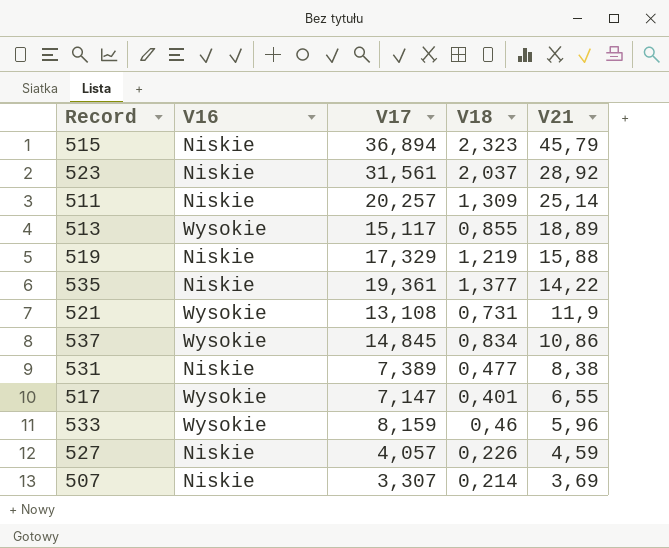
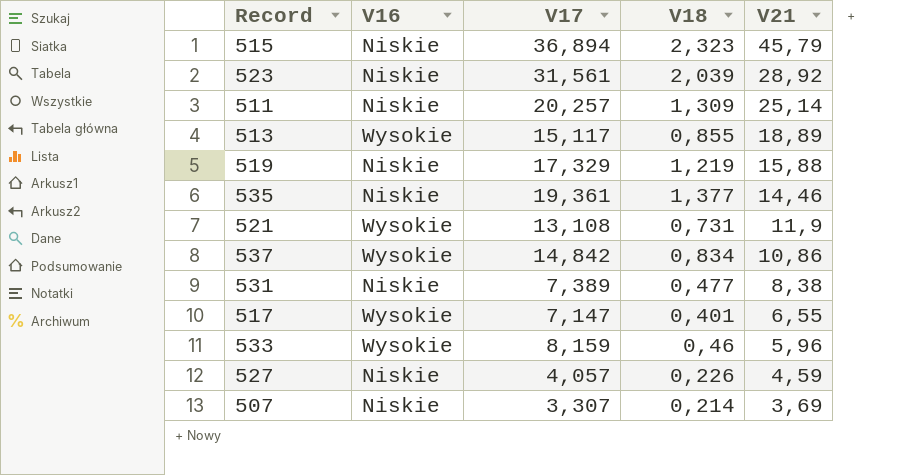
523 | V18: 2,037 -> 2,039
535 | V21: 14,22 -> 14,46
537 | V17: 14,845 -> 14,842

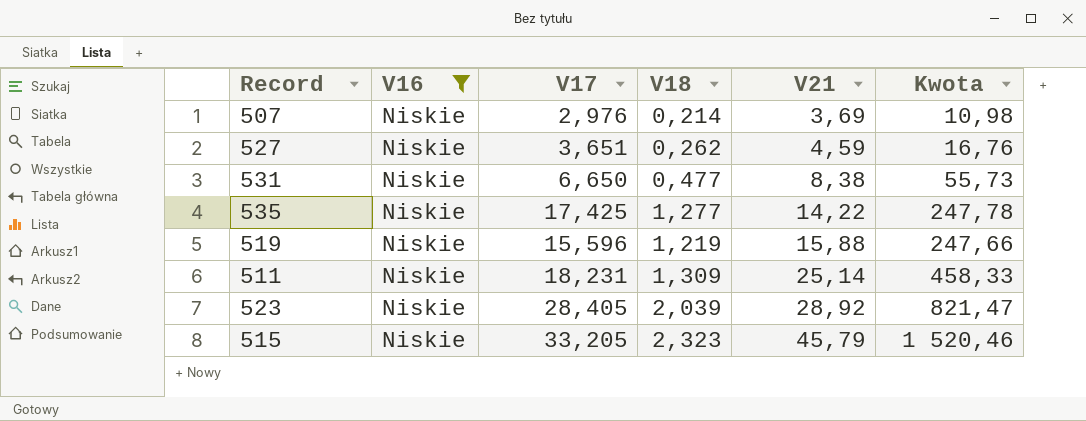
filter: none -> V16 = Niskie
row order: V21 descending -> V21 ascending
column Kwota | formula: none -> [V17] * [V21]
507 | V17: 3,307 -> 2,976
527 | V17: 4,057 -> 3,651
527 | V18: 0,226 -> 0,262
531 | V17: 7,389 -> 6,650
535 | V17: 19,361 -> 17,425
535 | V18: 1,377 -> 1,277
535 | V21: 14,46 -> 14,22
519 | V17: 17,329 -> 15,596
511 | V17: 20,257 -> 18,231
523 | V17: 31,561 -> 28,405
515 | V17: 36,894 -> 33,205

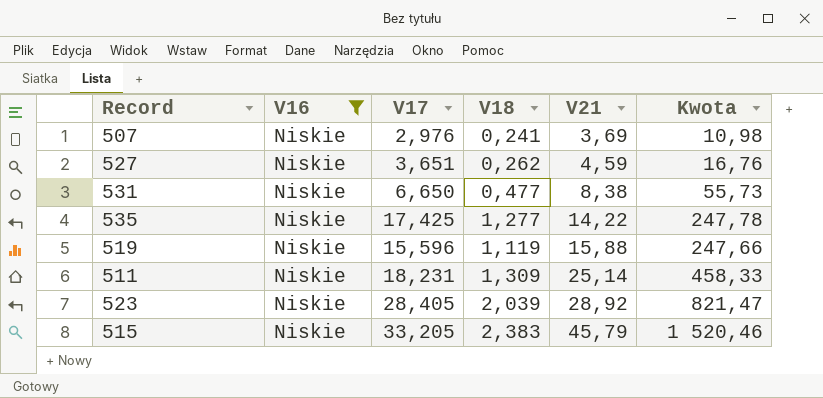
507 | V18: 0,214 -> 0,241
519 | V18: 1,219 -> 1,119
515 | V18: 2,323 -> 2,383

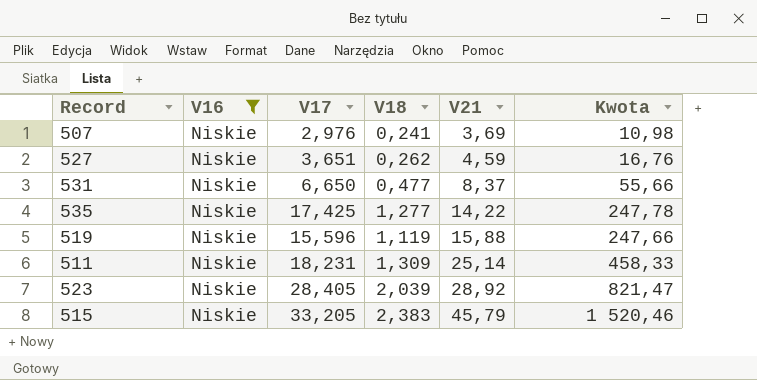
531 | V21: 8,38 -> 8,37
531 | Kwota: 55,73 -> 55,66

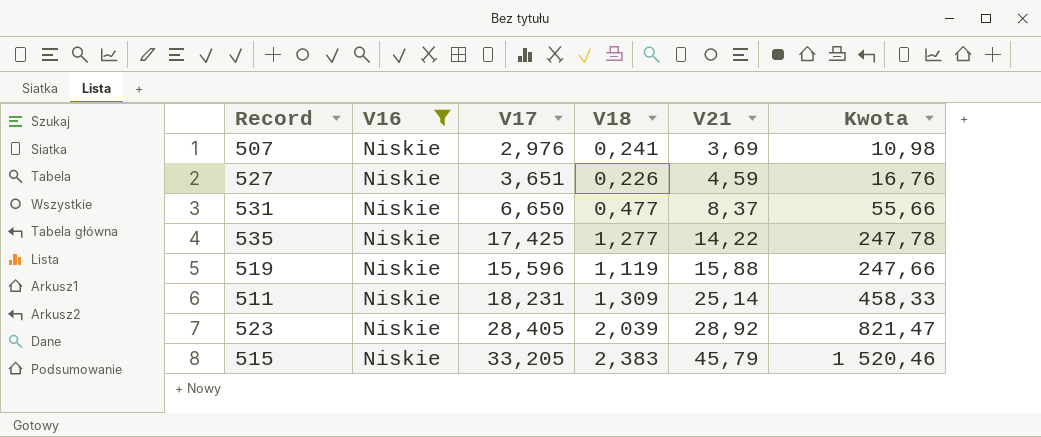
527 | V18: 0,262 -> 0,226

